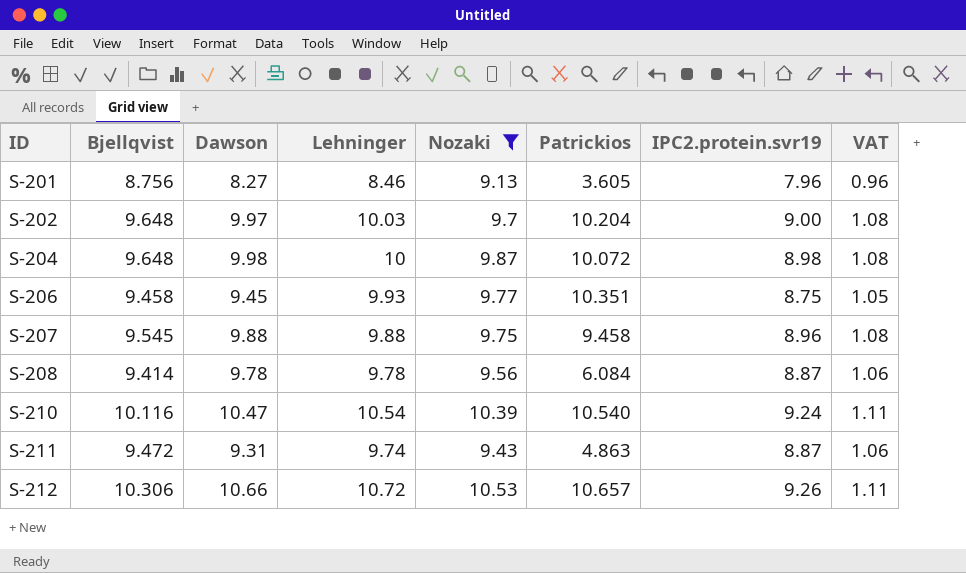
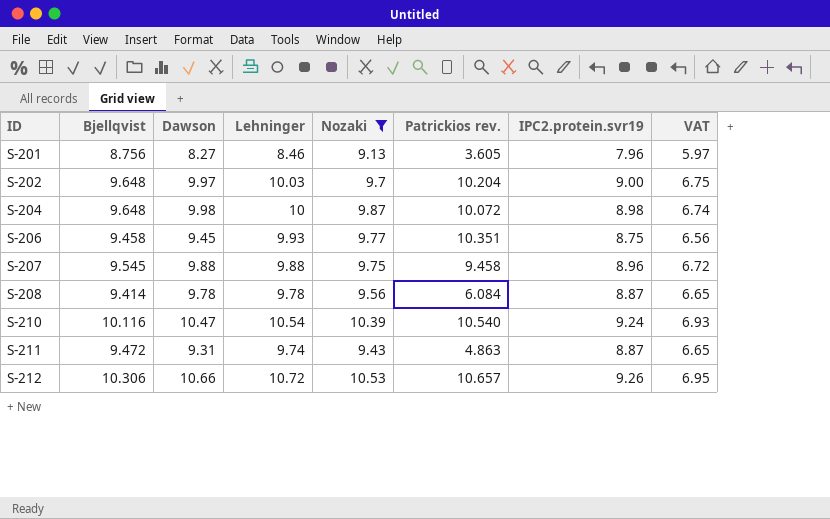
column name: Patrickios -> Patrickios rev.
column VAT | formula: [IPC2.protein.svr19] * 0.12 -> [IPC2.protein.svr19] * 0.75

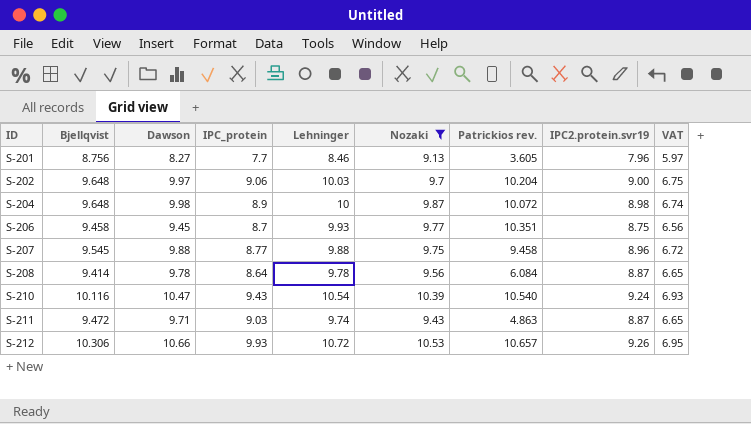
column IPC_protein | position: none -> 4
S-211 | Dawson: 9.31 -> 9.71

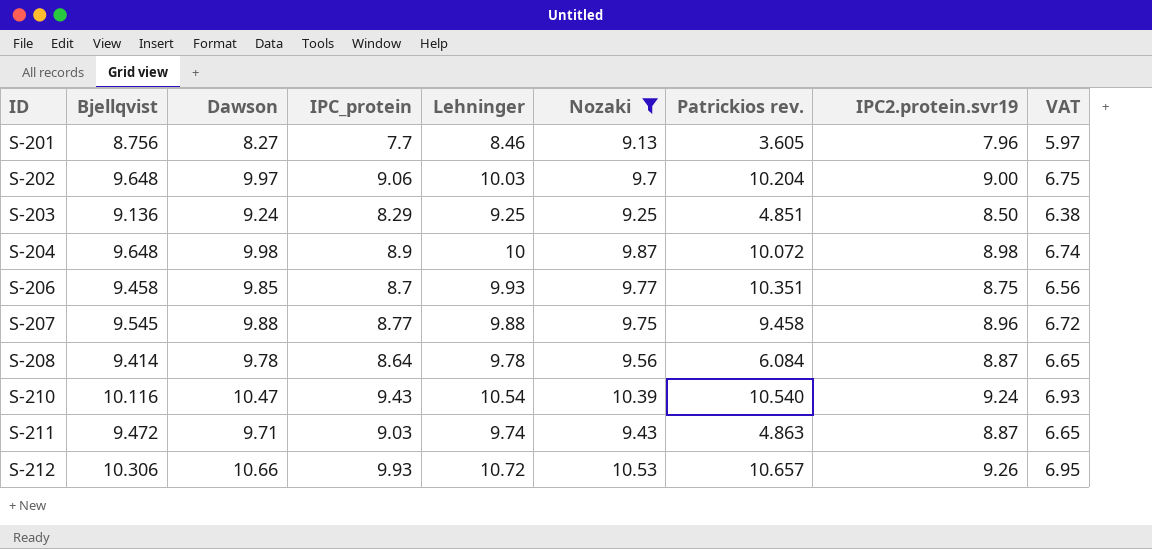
row S-203: none -> 9.136 | 9.24 | 8.29 | 9.25 | 9.25 | 4.851 | 8.50 | 6.38
S-206 | Dawson: 9.45 -> 9.85

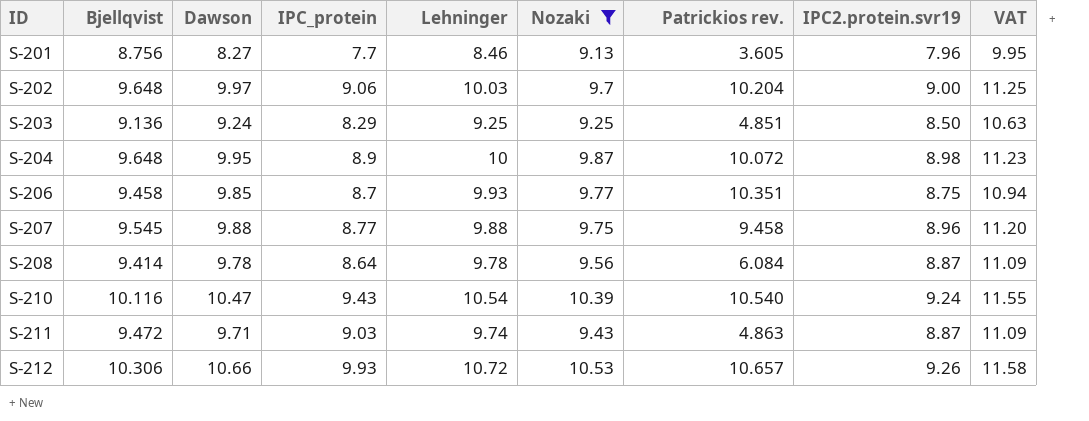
column VAT | formula: [IPC2.protein.svr19] * 0.75 -> [IPC2.protein.svr19] * 1.25
S-204 | Dawson: 9.98 -> 9.95

